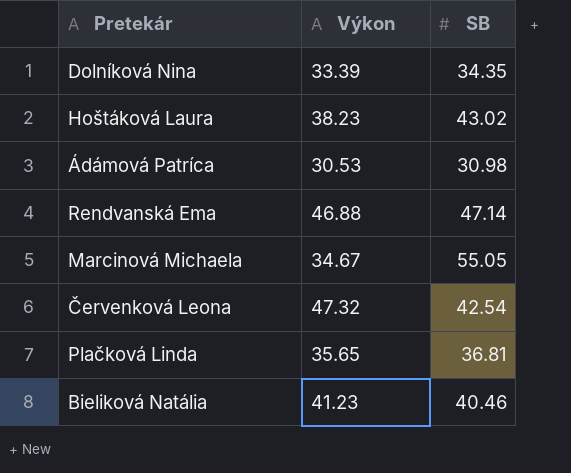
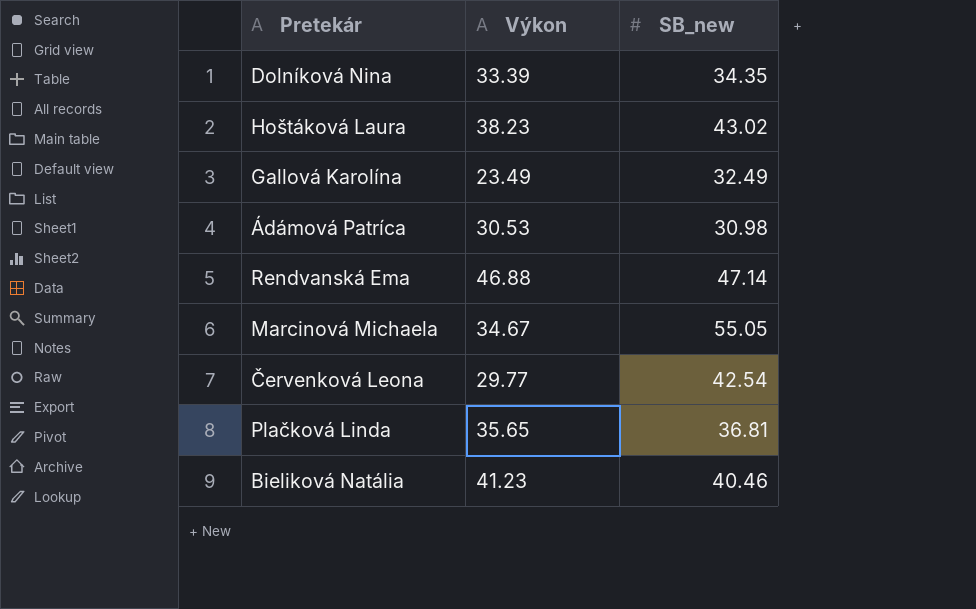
column name: SB -> SB_new
row Gallová Karolína: none -> 23.49 | 32.49
Červenková Leona | Výkon: 47.32 -> 29.77

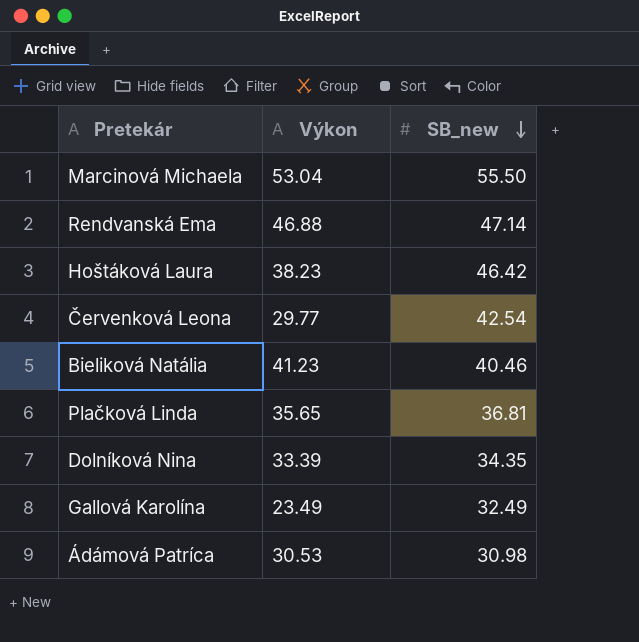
row order: none -> SB_new descending
Marcinová Michaela | Výkon: 34.67 -> 53.04
Marcinová Michaela | SB_new: 55.05 -> 55.50
Hoštáková Laura | SB_new: 43.02 -> 46.42

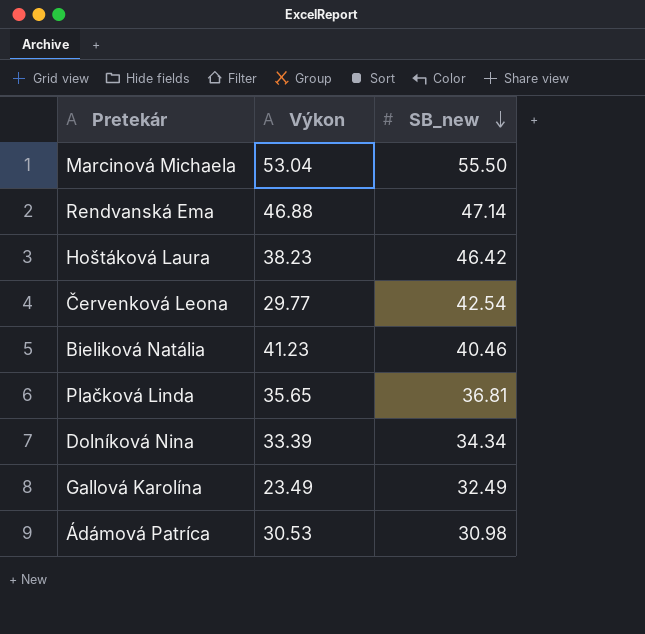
Dolníková Nina | SB_new: 34.35 -> 34.34

